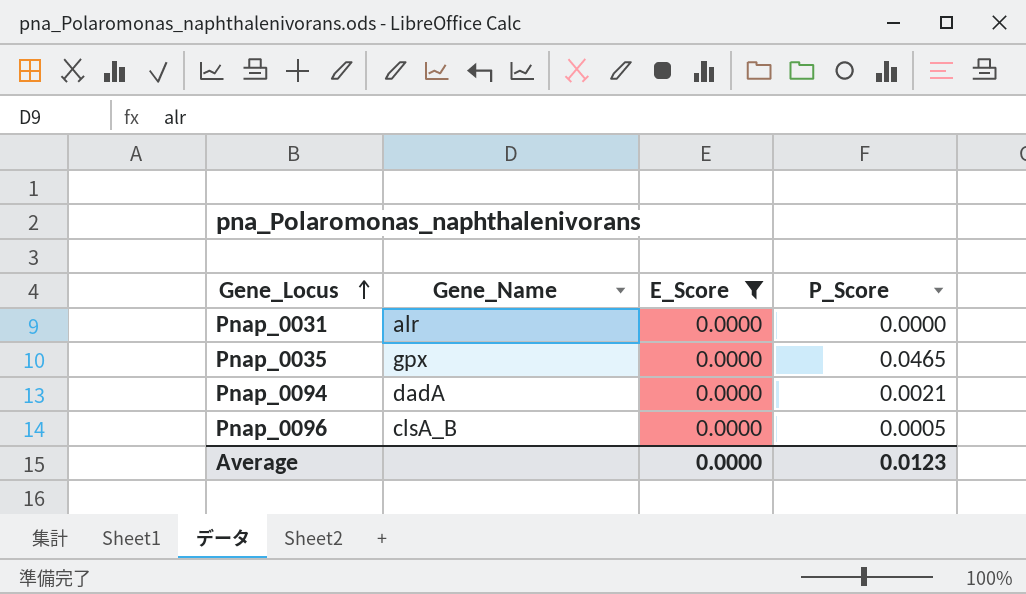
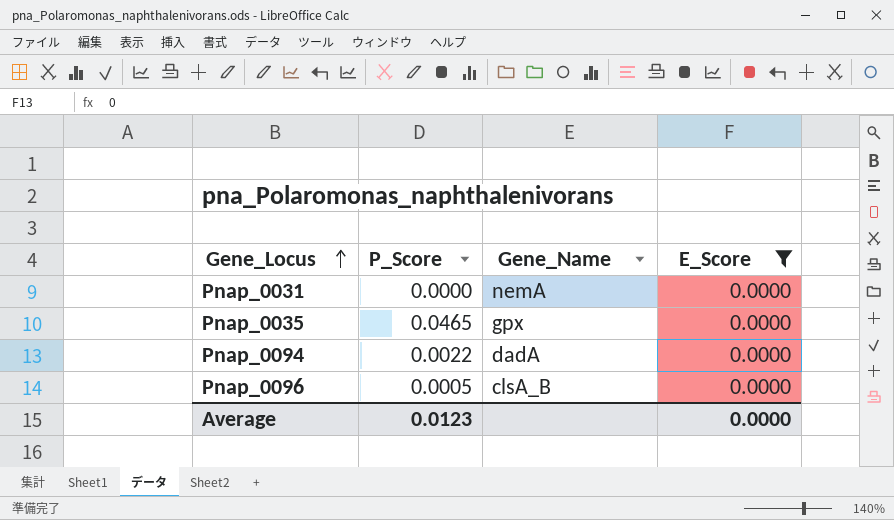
column P_Score | position: 4 -> 2
Pnap_0031 | Gene_Name: alr -> nemA
Pnap_0094 | P_Score: 0.0021 -> 0.0022

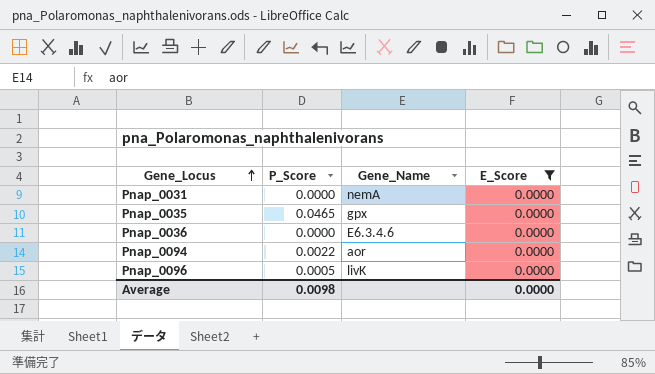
row Pnap_0036: none -> 0.0000 | E6.3.4.6 | 0.0000
Pnap_0094 | Gene_Name: dadA -> aor
Pnap_0096 | Gene_Name: clsA_B -> livK
Average | P_Score: 0.0123 -> 0.0098

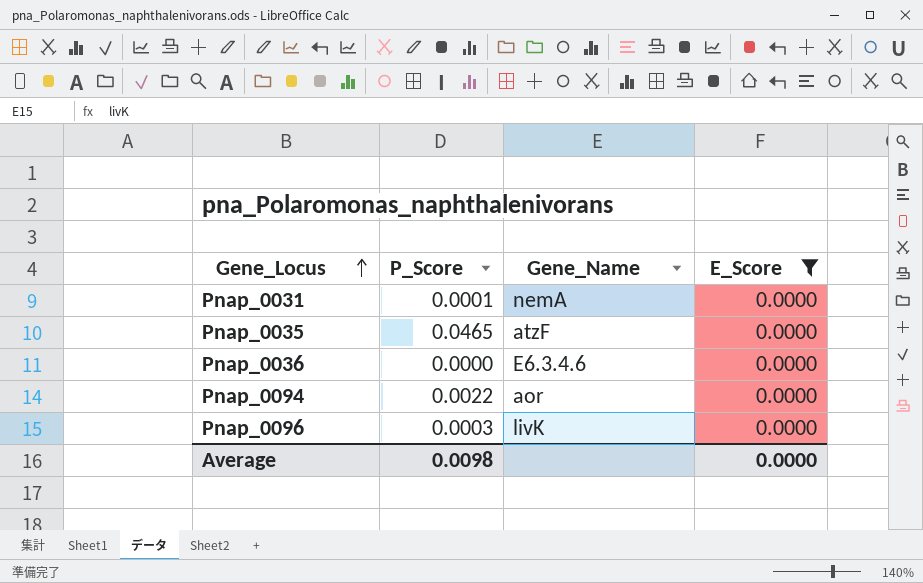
Pnap_0031 | P_Score: 0.0000 -> 0.0001
Pnap_0035 | Gene_Name: gpx -> atzF
Pnap_0096 | P_Score: 0.0005 -> 0.0003

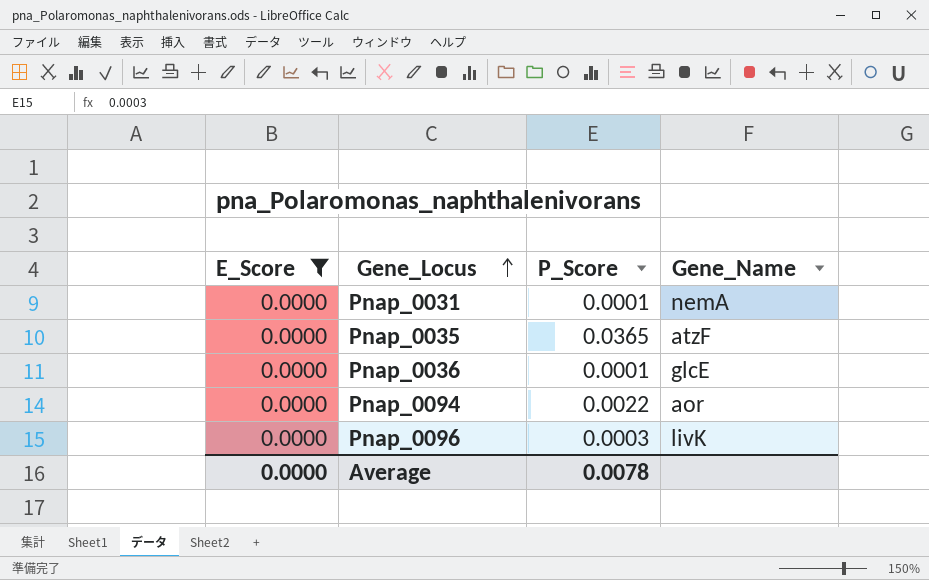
column E_Score | position: 4 -> 1
Pnap_0035 | P_Score: 0.0465 -> 0.0365
Pnap_0036 | P_Score: 0.0000 -> 0.0001
Pnap_0036 | Gene_Name: E6.3.4.6 -> glcE
Average | P_Score: 0.0098 -> 0.0078

